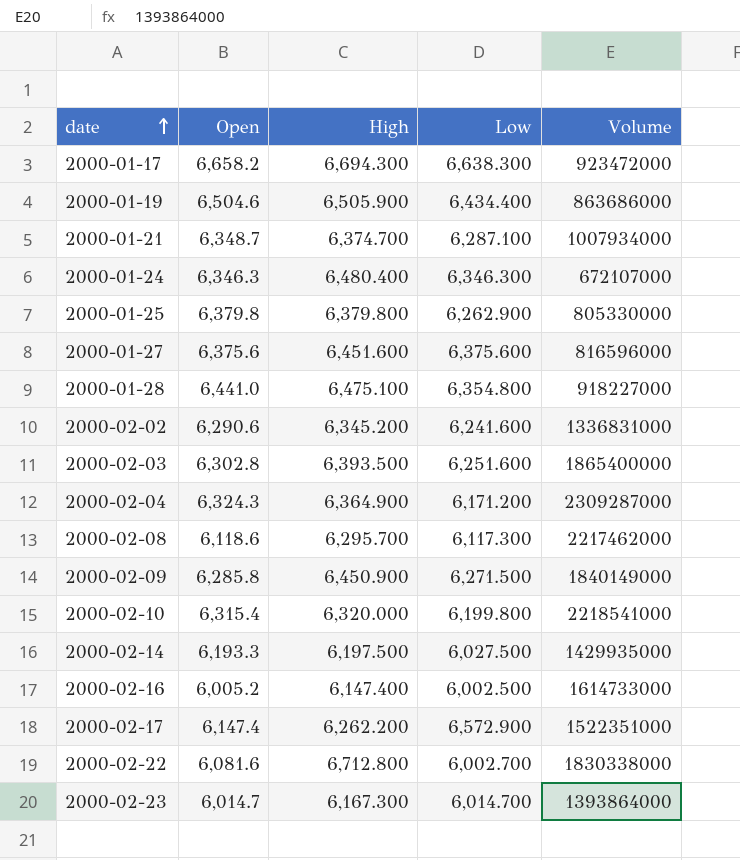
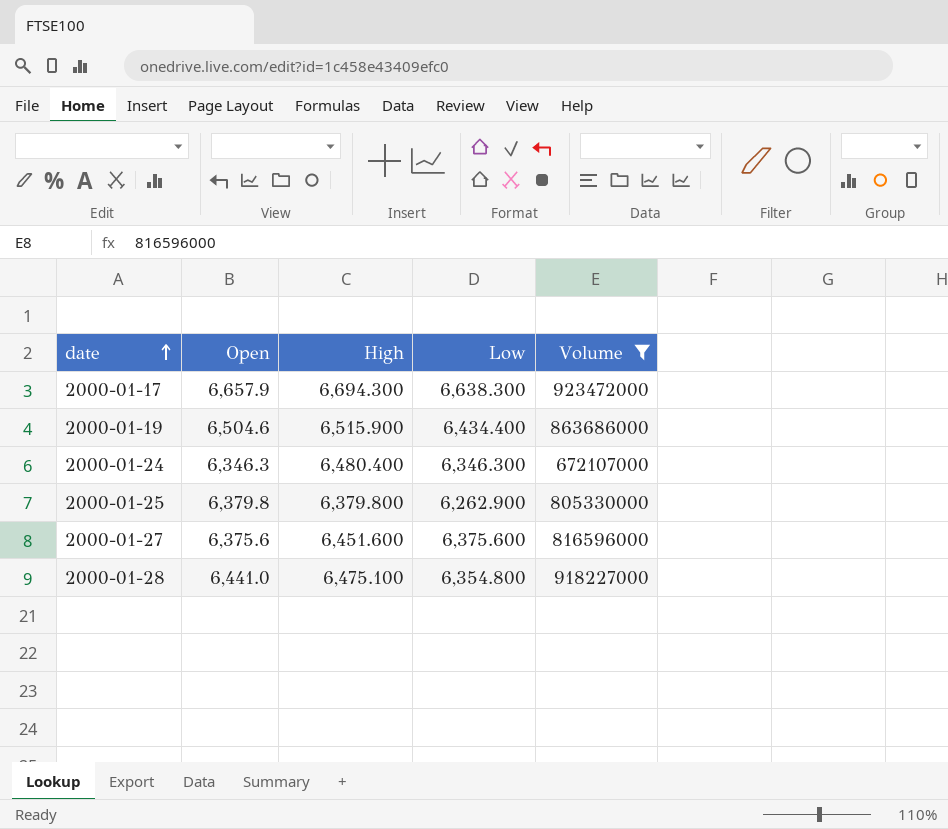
filter: none -> Volume <= 923472000
2000-01-17 | Open: 6,658.2 -> 6,657.9
2000-01-19 | High: 6,505.900 -> 6,515.900

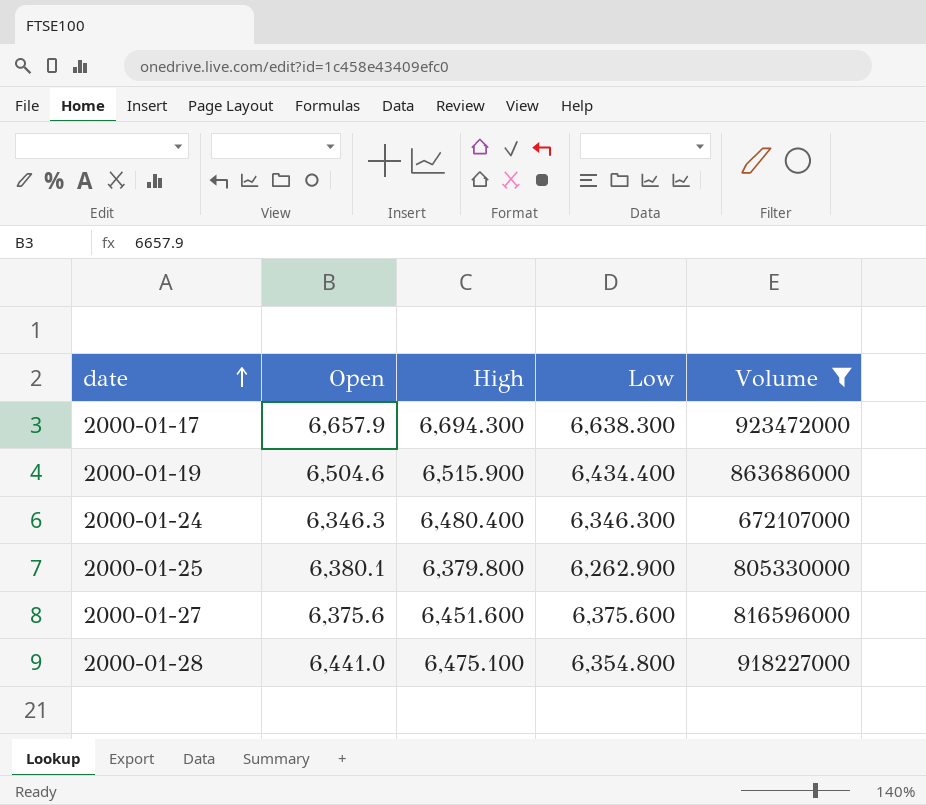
2000-01-25 | Open: 6,379.8 -> 6,380.1

